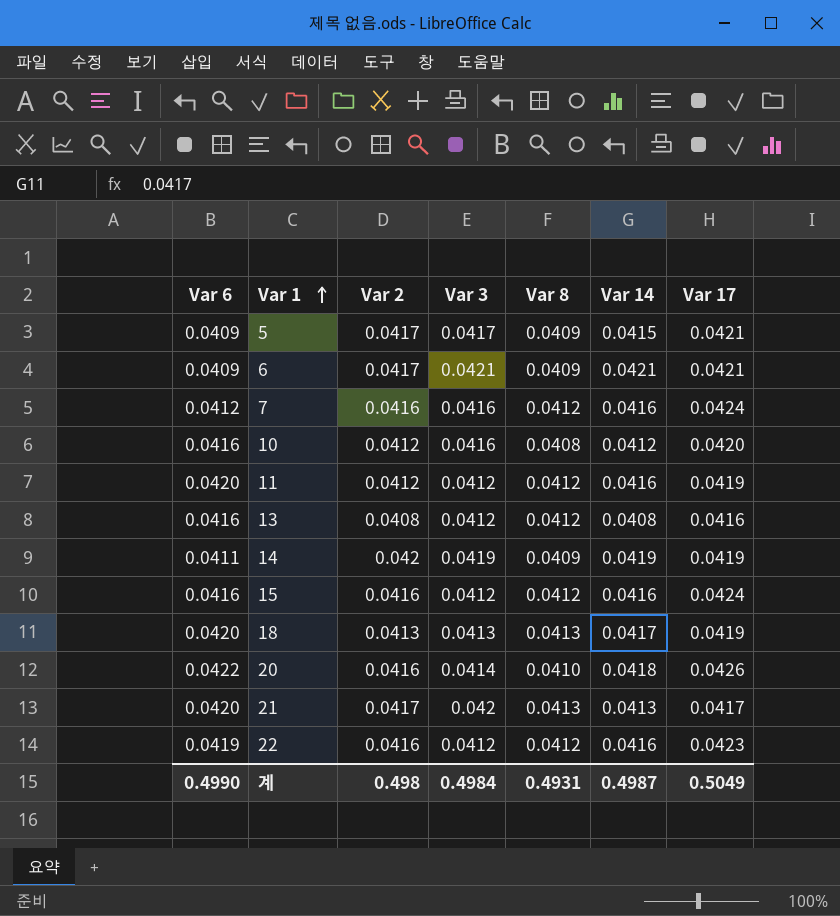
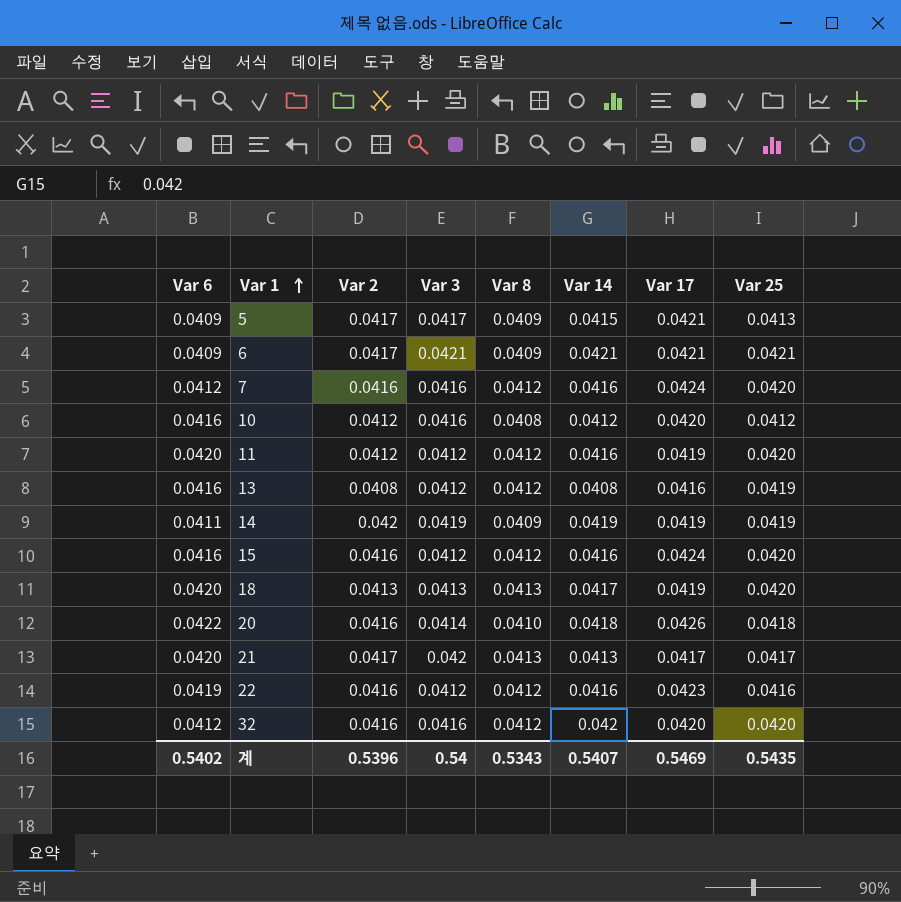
column Var 25 | position: none -> 8
row 32: none -> 0.0412 | 0.0416 | 0.0416 | 0.0412 | 0.042 | 0.0420 | 0.0420
계 | Var 6: 0.4990 -> 0.5402
계 | Var 2: 0.498 -> 0.5396
계 | Var 3: 0.4984 -> 0.54
계 | Var 8: 0.4931 -> 0.5343
계 | Var 14: 0.4987 -> 0.5407
계 | Var 17: 0.5049 -> 0.5469

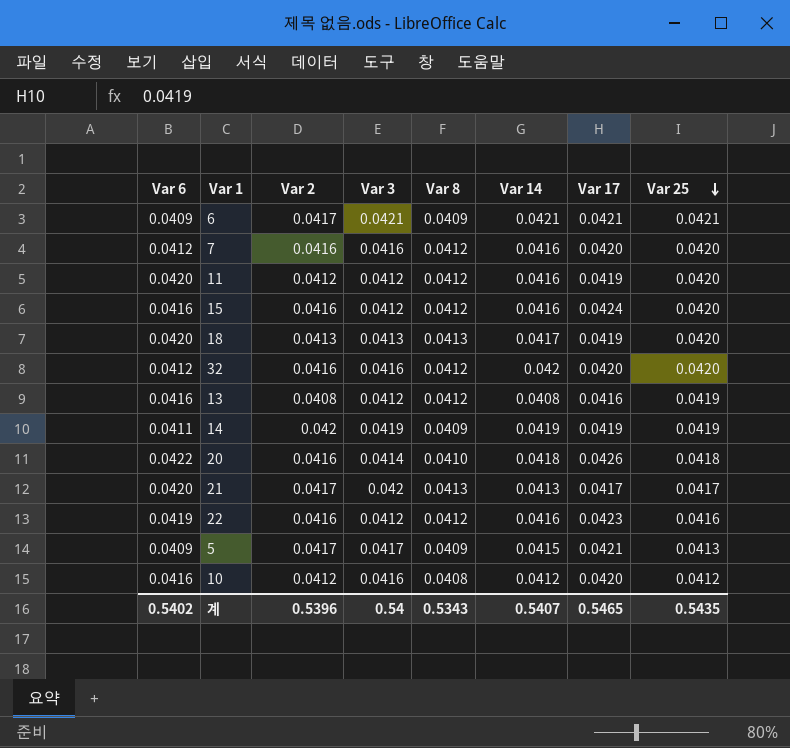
row order: Var 1 ascending -> Var 25 descending
7 | Var 17: 0.0424 -> 0.0420
계 | Var 17: 0.5469 -> 0.5465

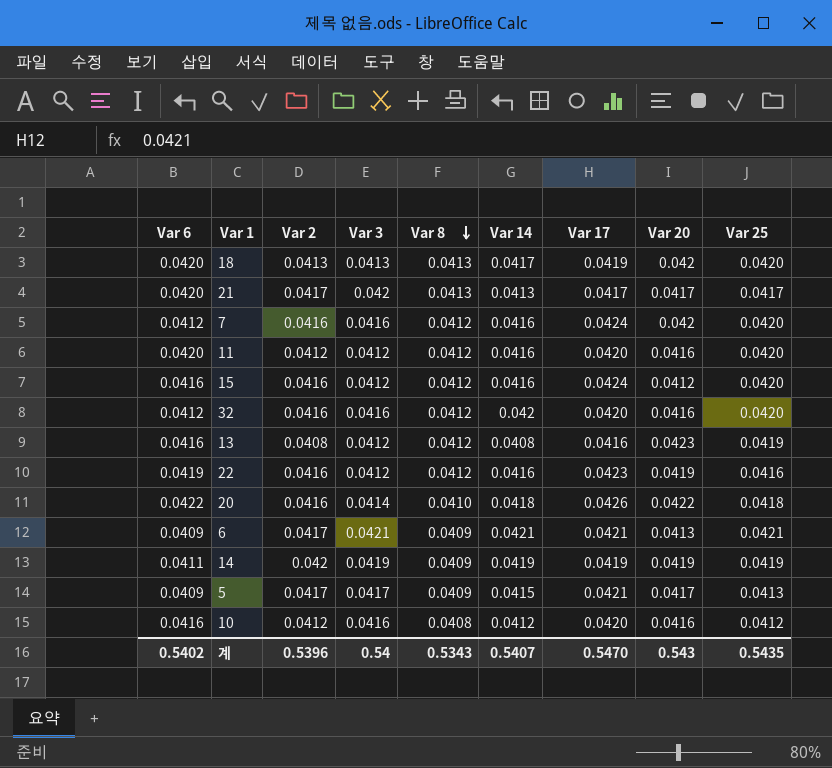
row order: Var 25 descending -> Var 8 descending
column Var 20 | position: none -> 8
7 | Var 17: 0.0420 -> 0.0424
11 | Var 17: 0.0419 -> 0.0420
계 | Var 17: 0.5465 -> 0.5470

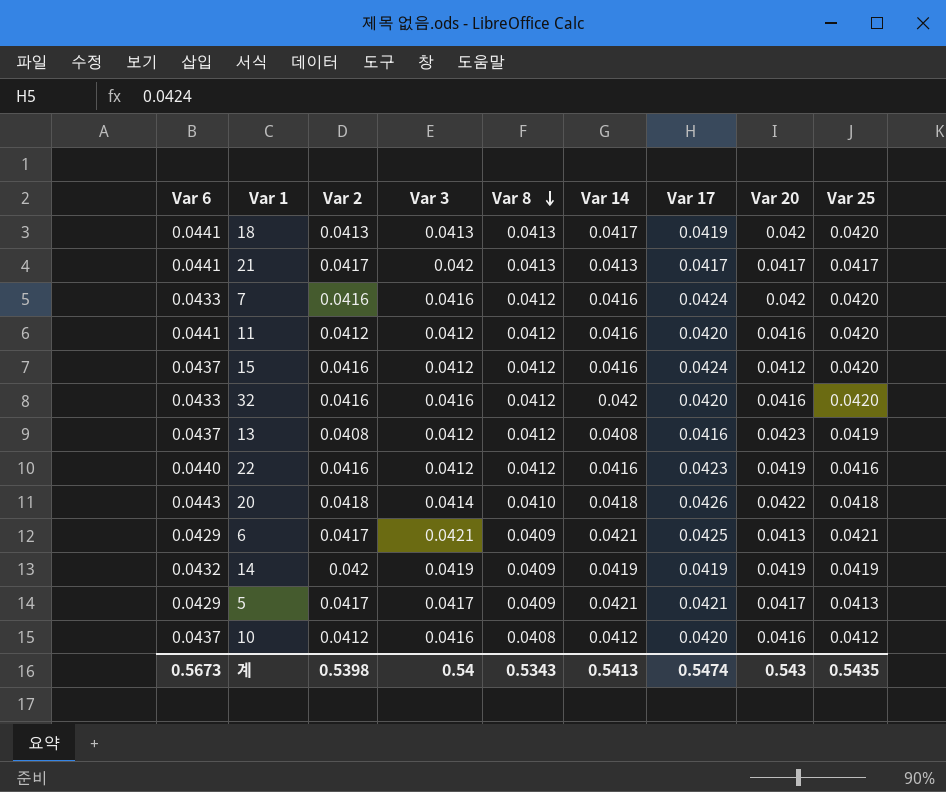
18 | Var 6: 0.0420 -> 0.0441
21 | Var 6: 0.0420 -> 0.0441
7 | Var 6: 0.0412 -> 0.0433
11 | Var 6: 0.0420 -> 0.0441
15 | Var 6: 0.0416 -> 0.0437
32 | Var 6: 0.0412 -> 0.0433
13 | Var 6: 0.0416 -> 0.0437
22 | Var 6: 0.0419 -> 0.0440
20 | Var 6: 0.0422 -> 0.0443
20 | Var 2: 0.0416 -> 0.0418
6 | Var 6: 0.0409 -> 0.0429
6 | Var 17: 0.0421 -> 0.0425
14 | Var 6: 0.0411 -> 0.0432
5 | Var 6: 0.0409 -> 0.0429
5 | Var 14: 0.0415 -> 0.0421
10 | Var 6: 0.0416 -> 0.0437
계 | Var 6: 0.5402 -> 0.5673
계 | Var 2: 0.5396 -> 0.5398
계 | Var 14: 0.5407 -> 0.5413
계 | Var 17: 0.5470 -> 0.5474

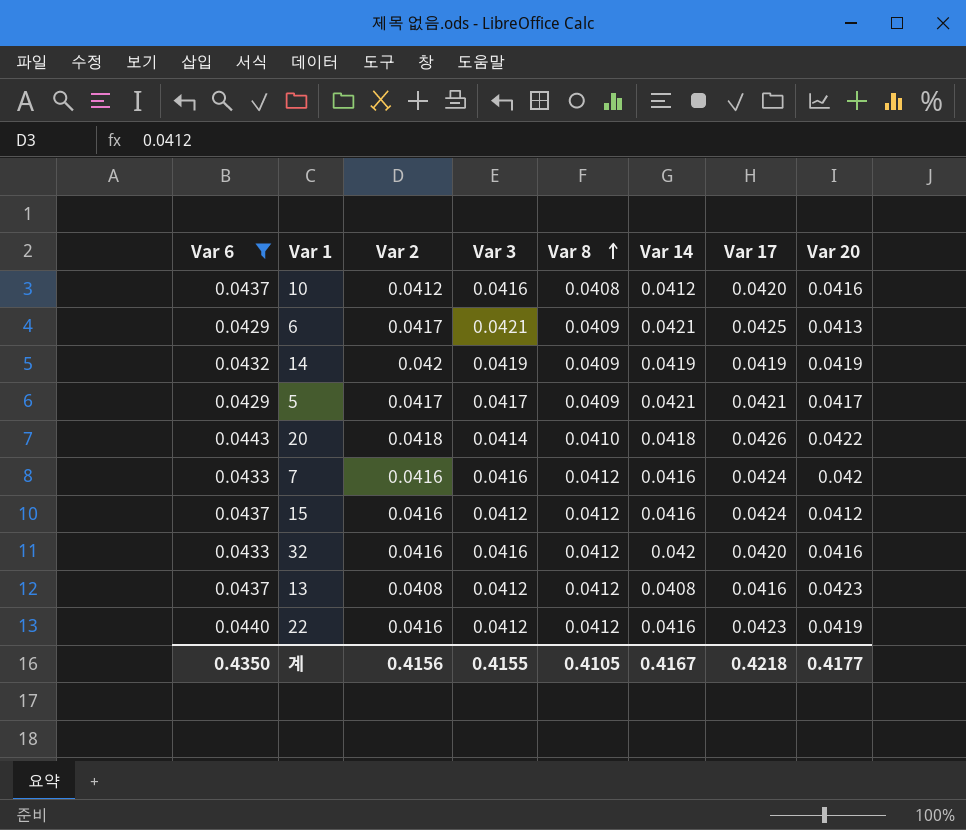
filter: none -> Var 6 != 0.0441
row order: Var 8 descending -> Var 8 ascending
column Var 25 | position: 9 -> none
계 | Var 6: 0.5673 -> 0.4350
계 | Var 2: 0.5398 -> 0.4156
계 | Var 3: 0.54 -> 0.4155
계 | Var 8: 0.5343 -> 0.4105
계 | Var 14: 0.5413 -> 0.4167
계 | Var 17: 0.5474 -> 0.4218
계 | Var 20: 0.543 -> 0.4177

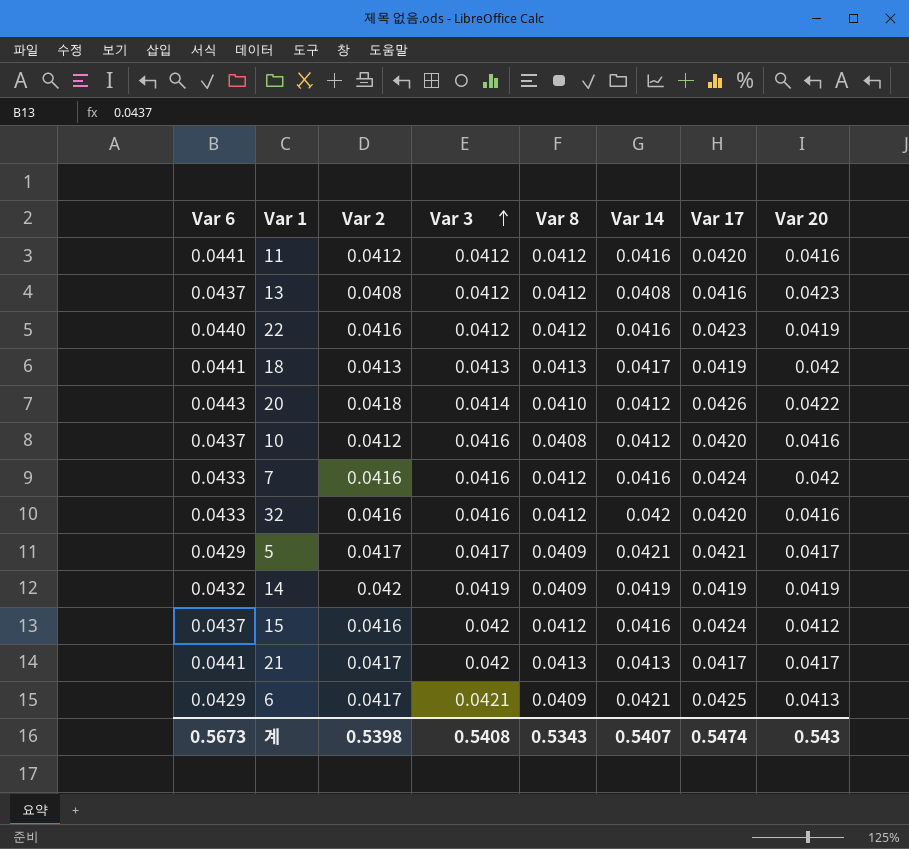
filter: Var 6 != 0.0441 -> none
row order: Var 8 ascending -> Var 3 ascending
20 | Var 14: 0.0418 -> 0.0412
15 | Var 3: 0.0412 -> 0.042
계 | Var 6: 0.4350 -> 0.5673
계 | Var 2: 0.4156 -> 0.5398
계 | Var 3: 0.4155 -> 0.5408
계 | Var 8: 0.4105 -> 0.5343
계 | Var 14: 0.4167 -> 0.5407
계 | Var 17: 0.4218 -> 0.5474
계 | Var 20: 0.4177 -> 0.543

